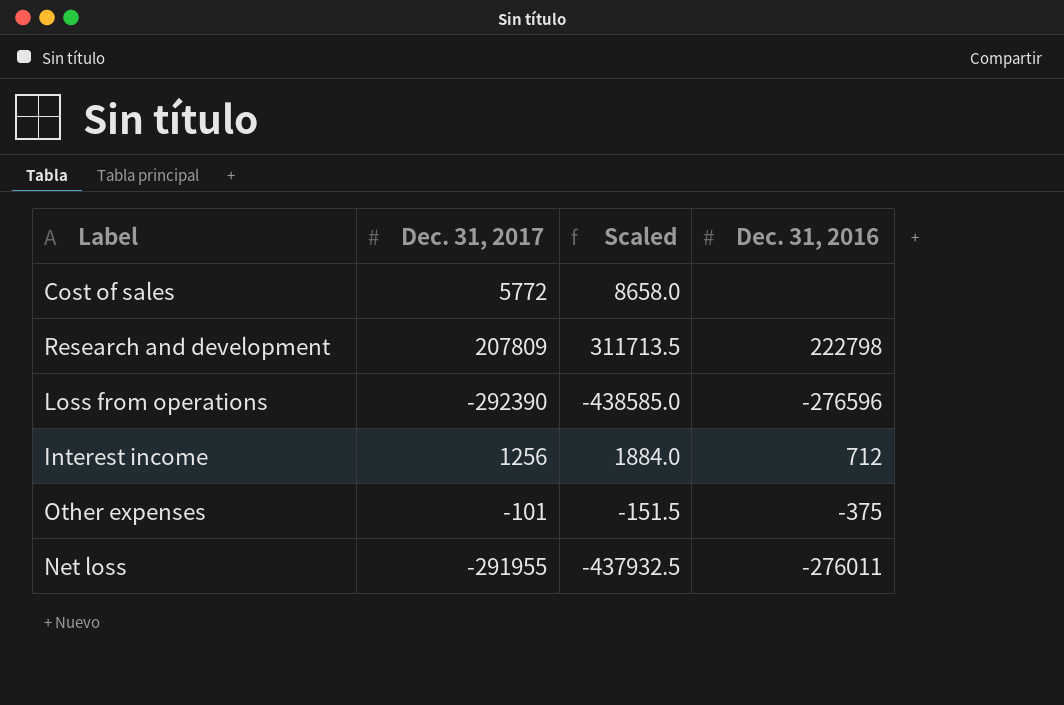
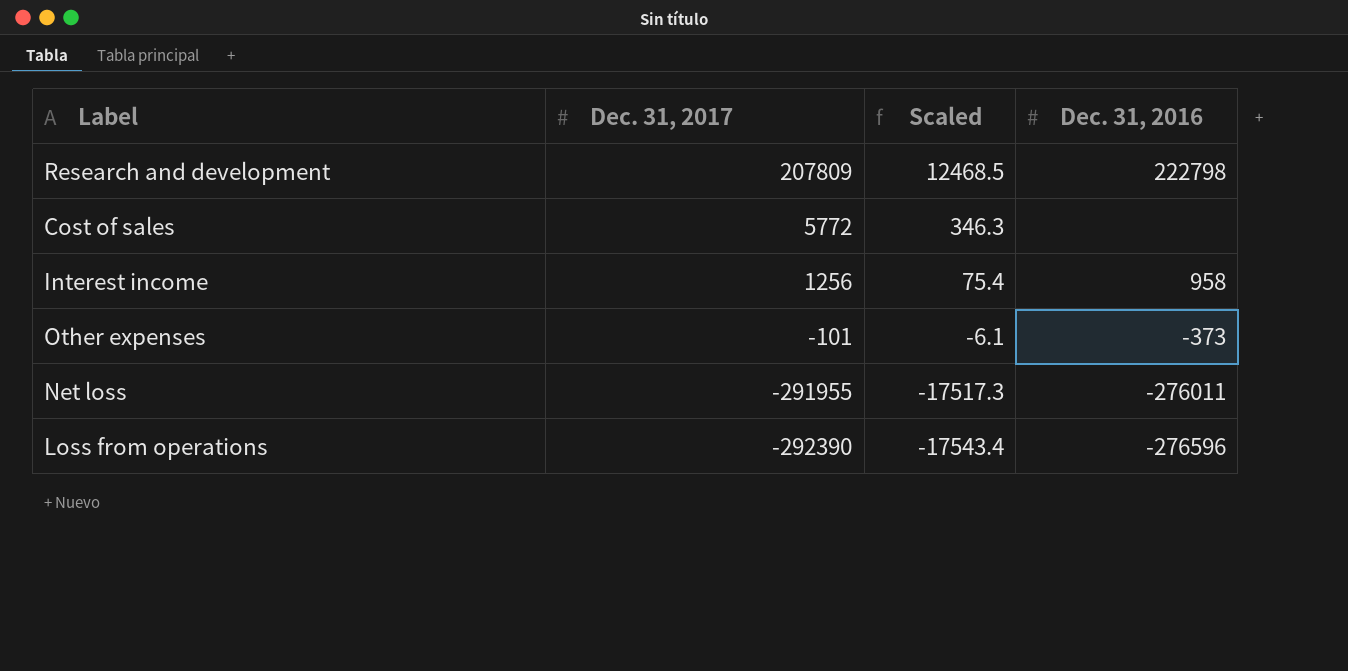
row order: none -> Dec. 31, 2017 descending
column Scaled | formula: [Dec. 31, 2017] * 1.5 -> [Dec. 31, 2017] * 0.06
Interest income | Dec. 31, 2016: 712 -> 958
Other expenses | Dec. 31, 2016: -375 -> -373

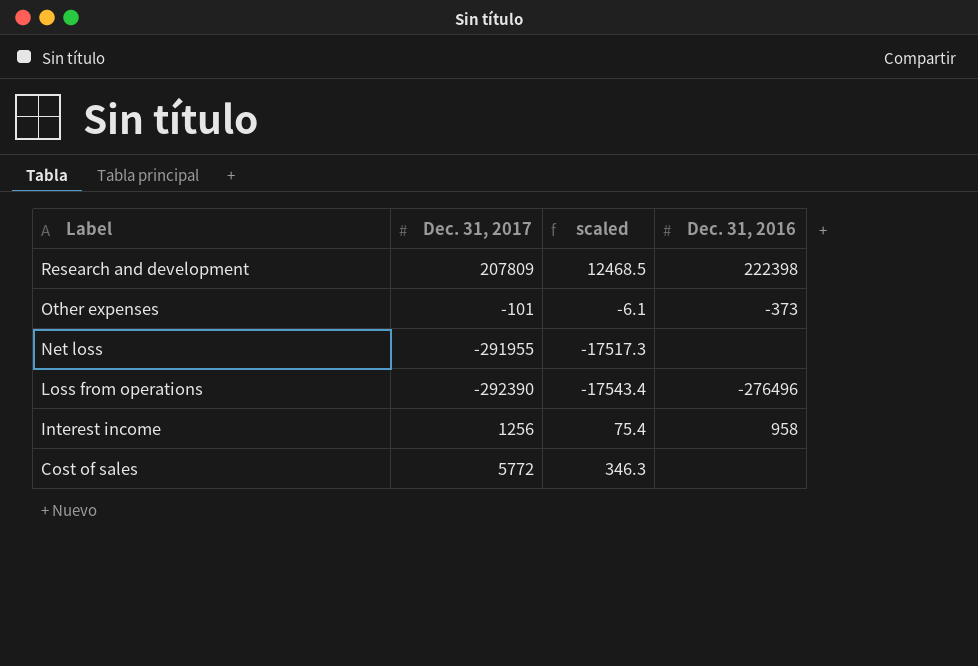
row order: Dec. 31, 2017 descending -> Label descending
column name: Scaled -> scaled
Research and development | Dec. 31, 2016: 222798 -> 222398
Net loss | Dec. 31, 2016: -276011 -> none
Loss from operations | Dec. 31, 2016: -276596 -> -276496

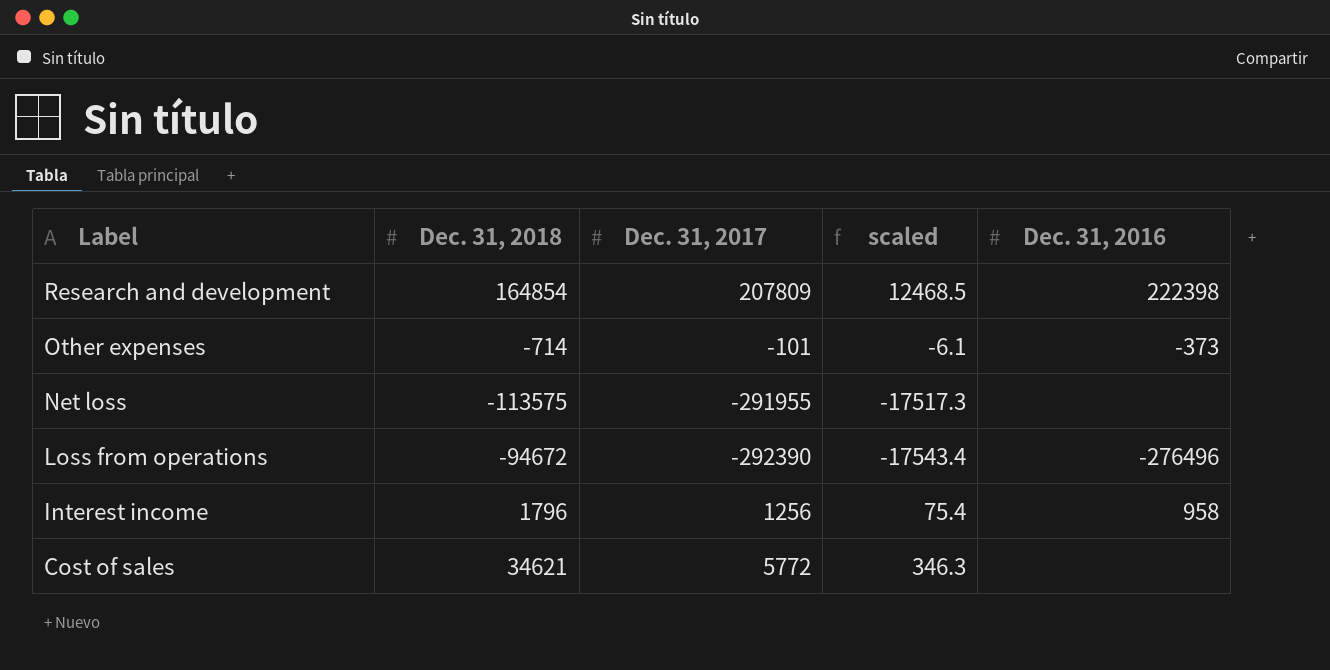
column Dec. 31, 2018 | position: none -> 2

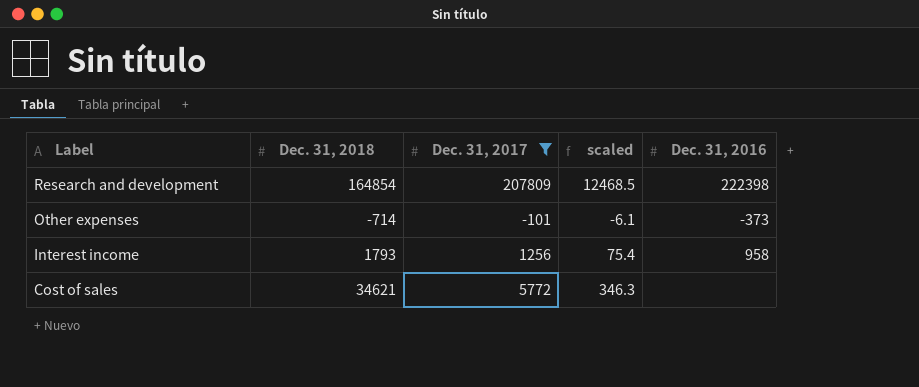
filter: none -> Dec. 31, 2017 >= -101
Interest income | Dec. 31, 2018: 1796 -> 1793

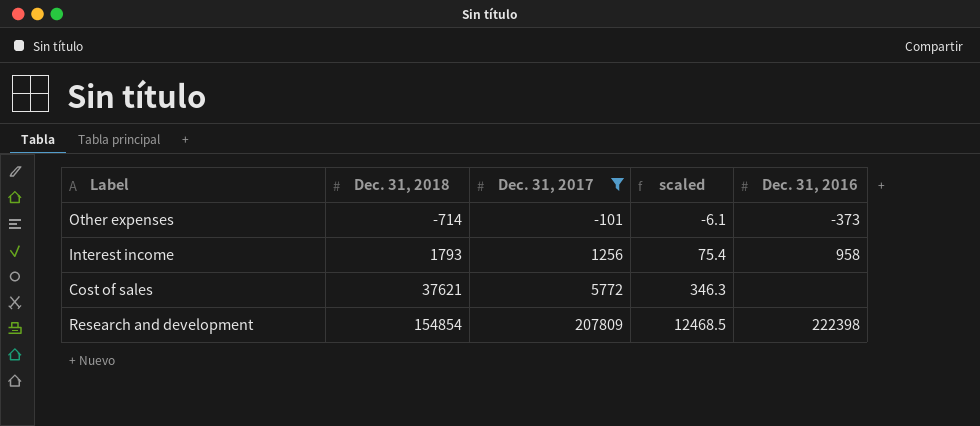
row order: Label descending -> Dec. 31, 2018 ascending
Cost of sales | Dec. 31, 2018: 34621 -> 37621
Research and development | Dec. 31, 2018: 164854 -> 154854

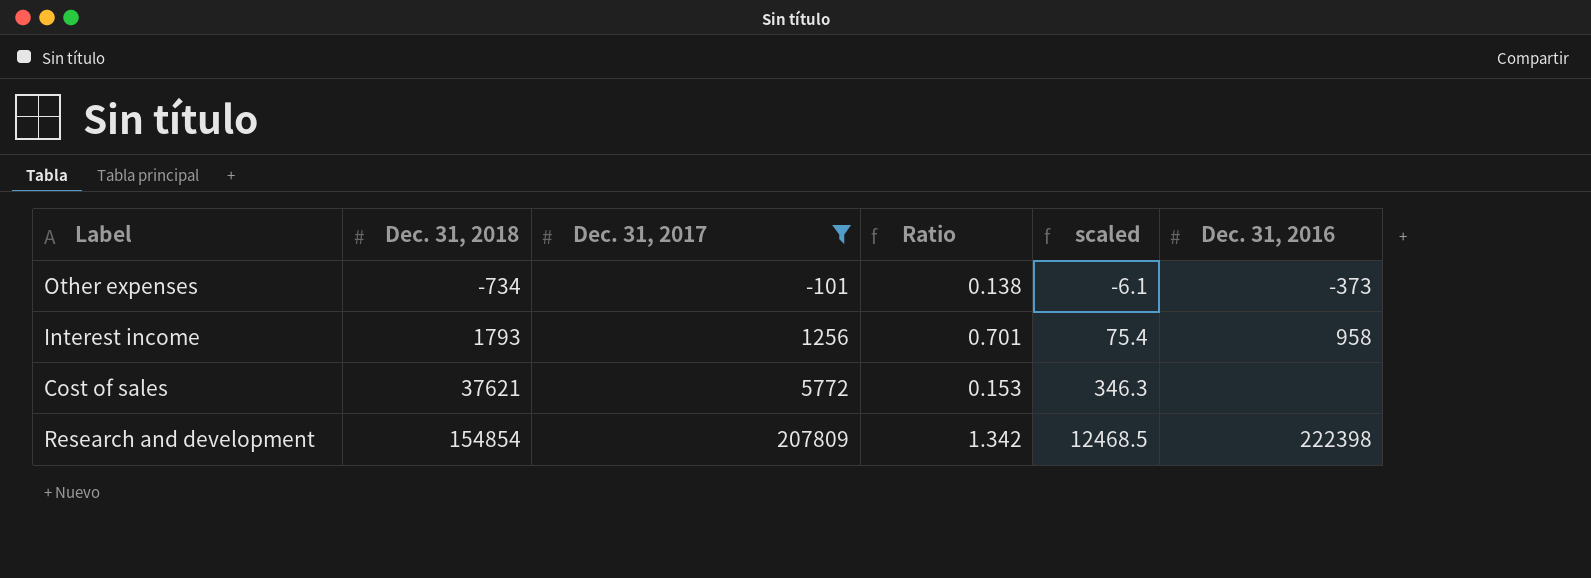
column Ratio | formula: none -> [Dec. 31, 2017] / [Dec. 31, 2018]
Other expenses | Dec. 31, 2018: -714 -> -734

